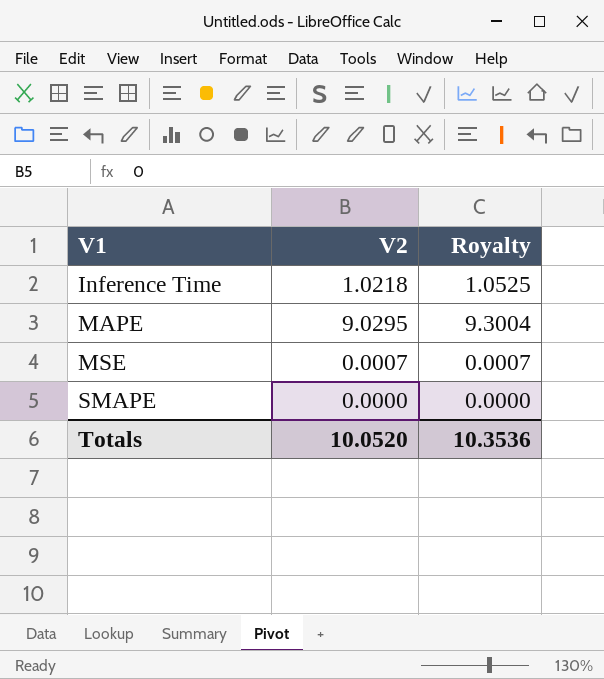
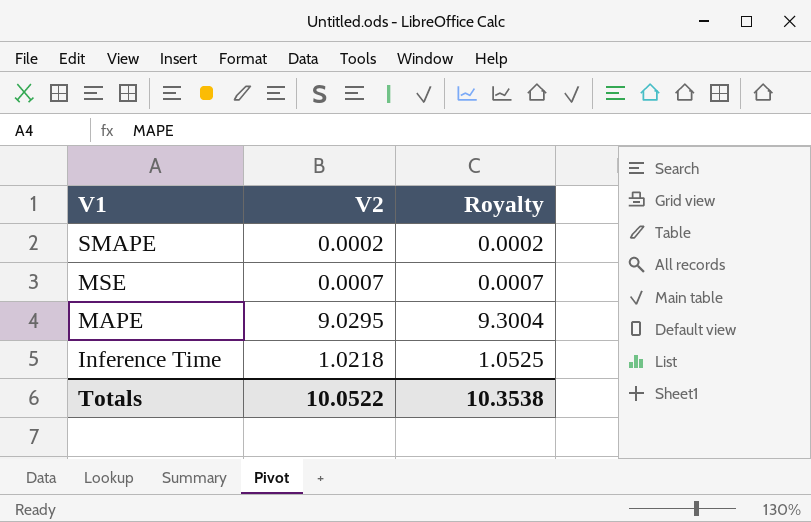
row order: V1 ascending -> V1 descending
SMAPE | V2: 0.0000 -> 0.0002
SMAPE | Royalty: 0.0000 -> 0.0002
Totals | V2: 10.0520 -> 10.0522
Totals | Royalty: 10.3536 -> 10.3538

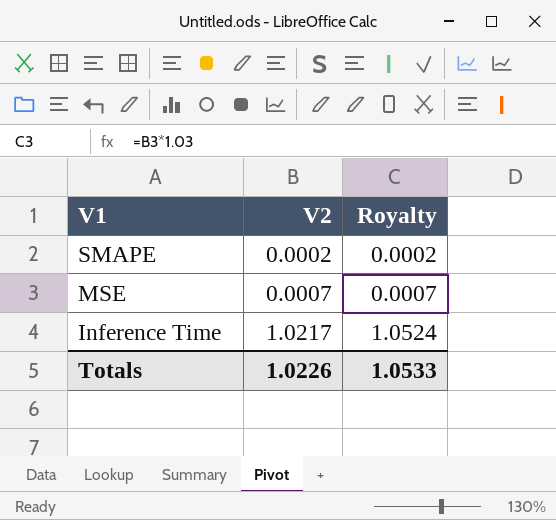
row MAPE: 9.0295 | 9.3004 -> none
Inference Time | V2: 1.0218 -> 1.0217
Inference Time | Royalty: 1.0525 -> 1.0524
Totals | V2: 10.0522 -> 1.0226
Totals | Royalty: 10.3538 -> 1.0533

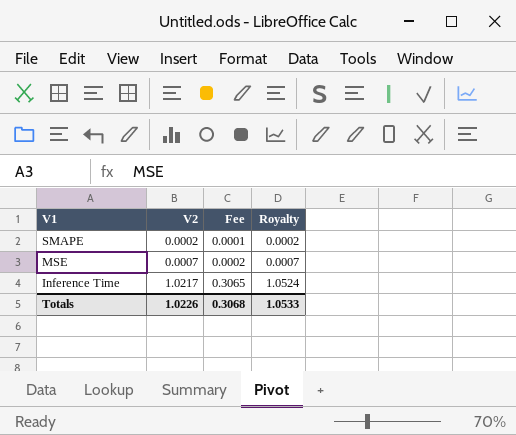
column Fee | formula: none -> [V2] * 0.3

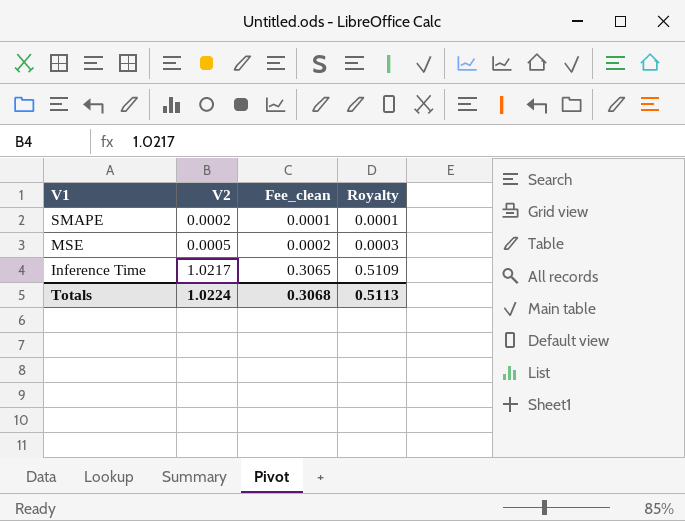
column name: Fee -> Fee_clean
column Royalty | formula: [V2] * 1.03 -> [V2] * 0.5
MSE | V2: 0.0007 -> 0.0005
Totals | V2: 1.0226 -> 1.0224
Totals | Royalty: 1.0533 -> 0.5113

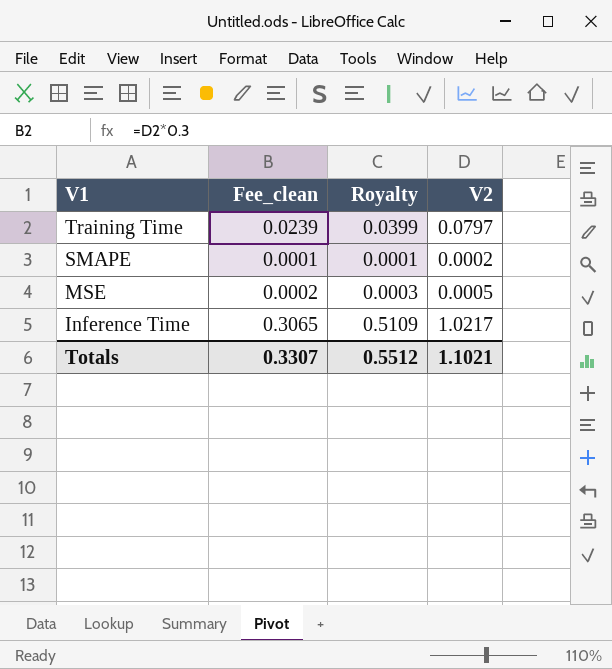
column V2 | position: 2 -> 4
row Training Time: none -> 0.0239 | 0.0399 | 0.0797
Totals | Fee_clean: 0.3068 -> 0.3307
Totals | Royalty: 0.5113 -> 0.5512
Totals | V2: 1.0224 -> 1.1021

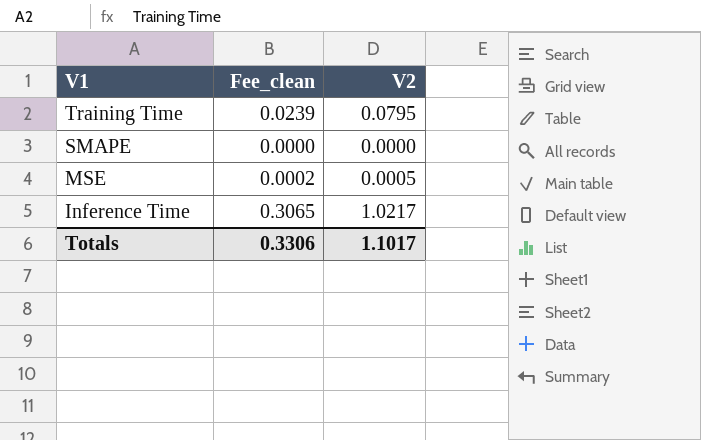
column Royalty | formula: [V2] * 0.5 -> none
Training Time | V2: 0.0797 -> 0.0795
SMAPE | Fee_clean: 0.0001 -> 0.0000
SMAPE | V2: 0.0002 -> 0.0000
Totals | Fee_clean: 0.3307 -> 0.3306
Totals | V2: 1.1021 -> 1.1017

